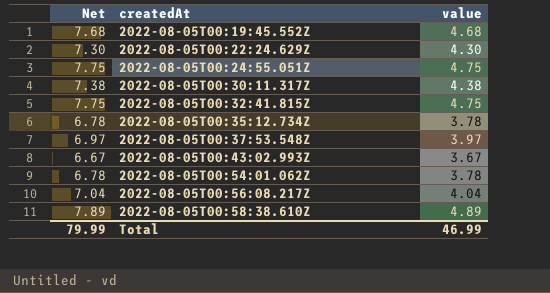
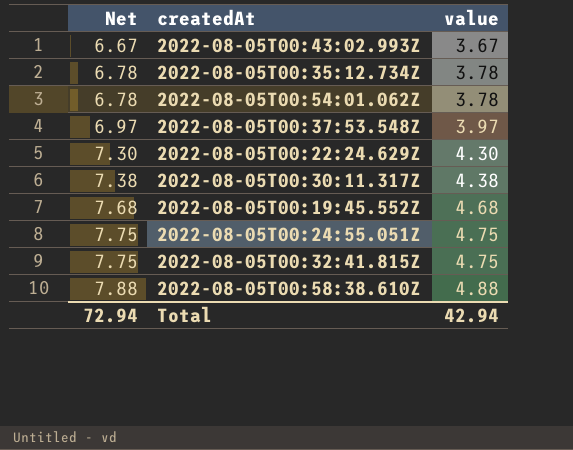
row order: createdAt ascending -> Net ascending
row 2022-08-05T00:56:08.217Z: 7.04 | 4.04 -> none
2022-08-05T00:58:38.610Z | Net: 7.89 -> 7.88
2022-08-05T00:58:38.610Z | value: 4.89 -> 4.88
Total | Net: 79.99 -> 72.94
Total | value: 46.99 -> 42.94

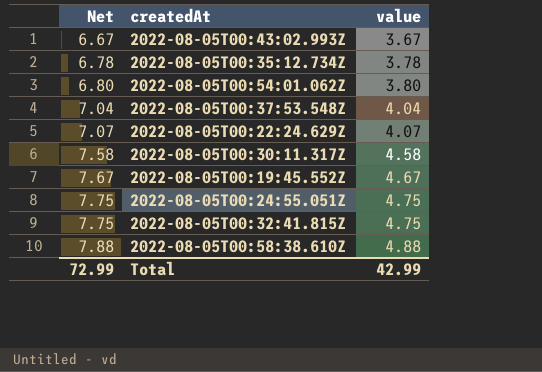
2022-08-05T00:54:01.062Z | Net: 6.78 -> 6.80
2022-08-05T00:54:01.062Z | value: 3.78 -> 3.80
2022-08-05T00:37:53.548Z | Net: 6.97 -> 7.04
2022-08-05T00:37:53.548Z | value: 3.97 -> 4.04
2022-08-05T00:22:24.629Z | Net: 7.30 -> 7.07
2022-08-05T00:22:24.629Z | value: 4.30 -> 4.07
2022-08-05T00:30:11.317Z | Net: 7.38 -> 7.58
2022-08-05T00:30:11.317Z | value: 4.38 -> 4.58
2022-08-05T00:19:45.552Z | Net: 7.68 -> 7.67
2022-08-05T00:19:45.552Z | value: 4.68 -> 4.67
Total | Net: 72.94 -> 72.99
Total | value: 42.94 -> 42.99

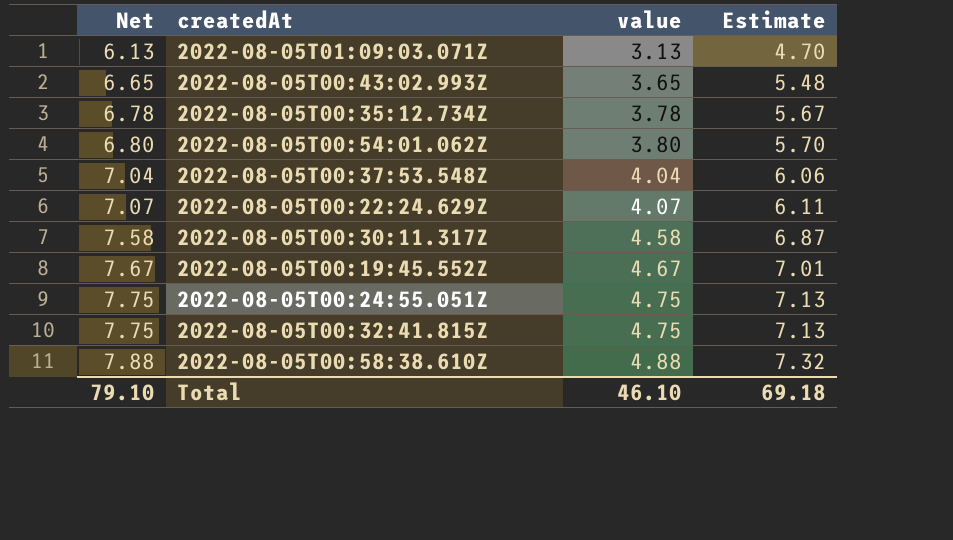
column Estimate | formula: none -> [value] * 1.5
row 2022-08-05T01:09:03.071Z: none -> 6.13 | 3.13 | 4.70
2022-08-05T00:43:02.993Z | Net: 6.67 -> 6.65
2022-08-05T00:43:02.993Z | value: 3.67 -> 3.65
Total | Net: 72.99 -> 79.10
Total | value: 42.99 -> 46.10

